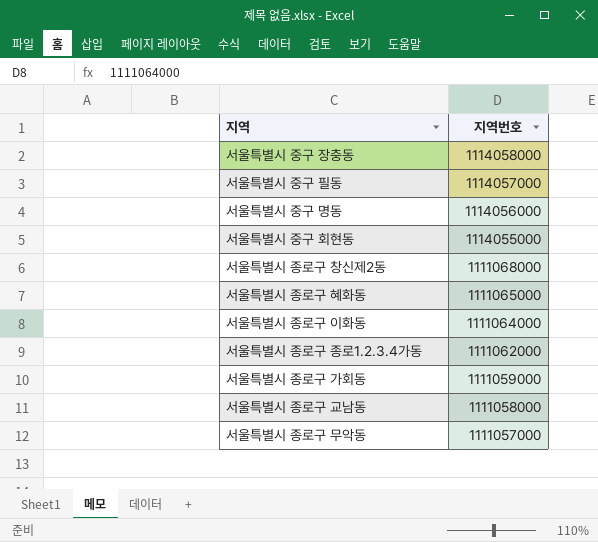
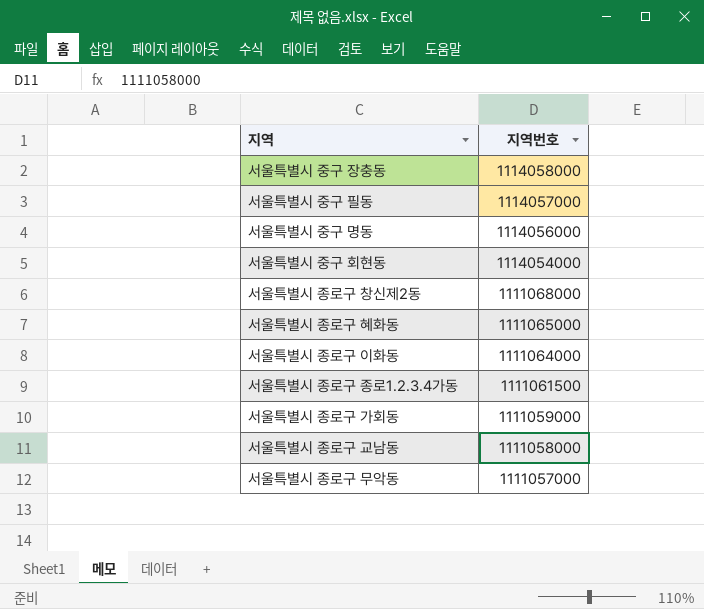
서울특별시 중구 회현동 | 지역번호: 1114055000 -> 1114054000
서울특별시 종로구 종로1.2.3.4가동 | 지역번호: 1111062000 -> 1111061500

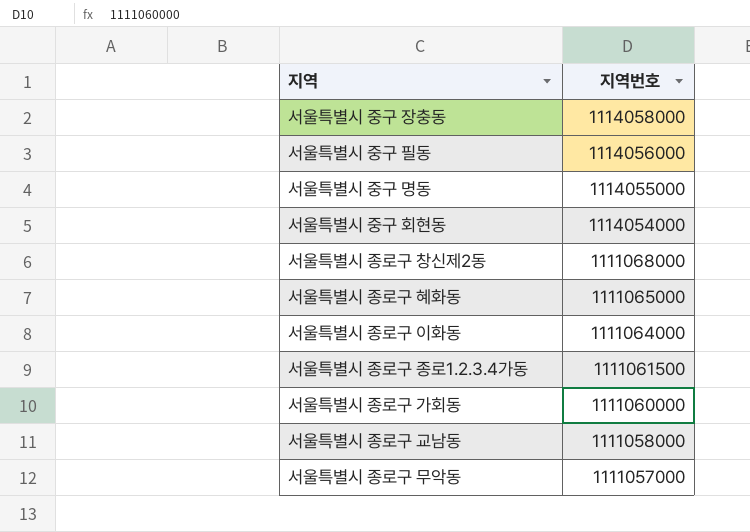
서울특별시 중구 필동 | 지역번호: 1114057000 -> 1114056000
서울특별시 중구 명동 | 지역번호: 1114056000 -> 1114055000
서울특별시 종로구 가회동 | 지역번호: 1111059000 -> 1111060000

